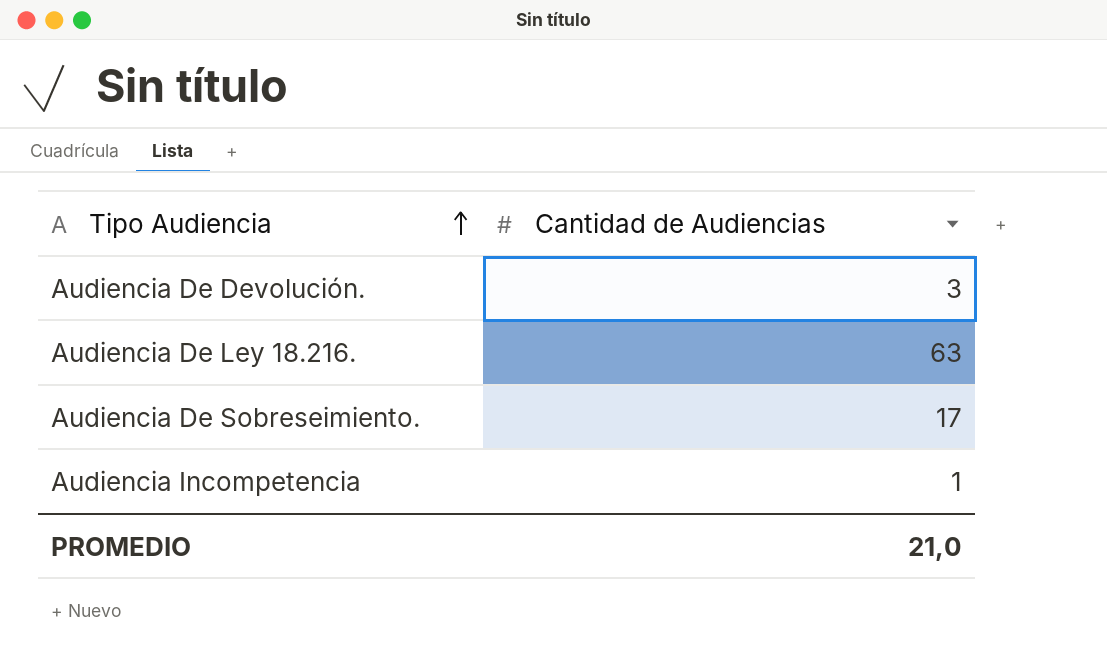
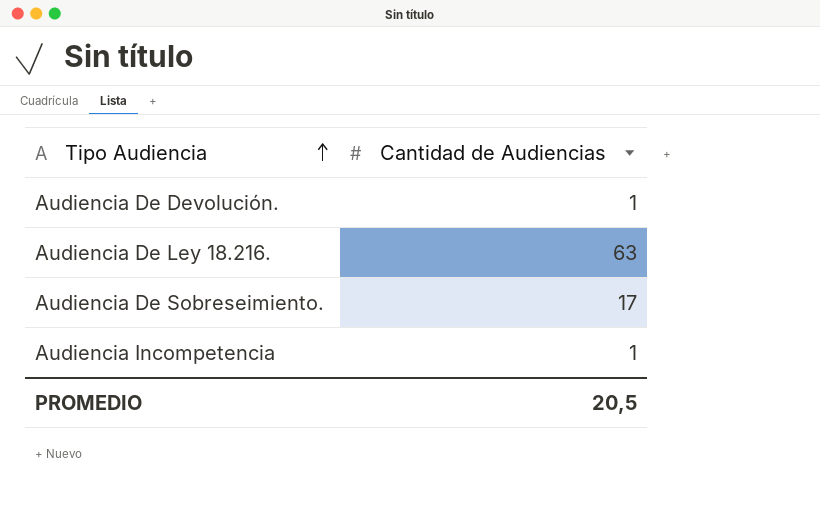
Audiencia De Devolución. | Cantidad de Audiencias: 3 -> 1
PROMEDIO | Cantidad de Audiencias: 21,0 -> 20,5

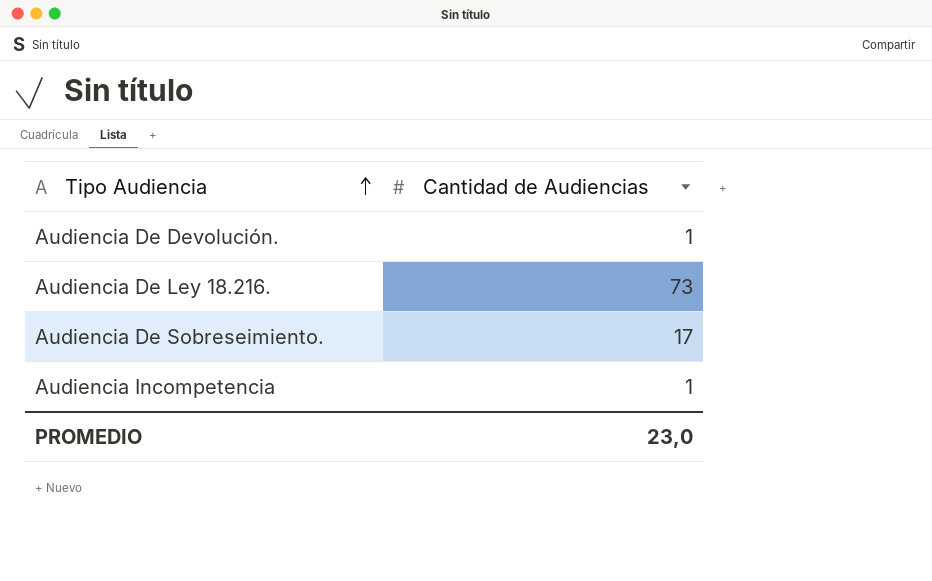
Audiencia De Ley 18.216. | Cantidad de Audiencias: 63 -> 73
PROMEDIO | Cantidad de Audiencias: 20,5 -> 23,0

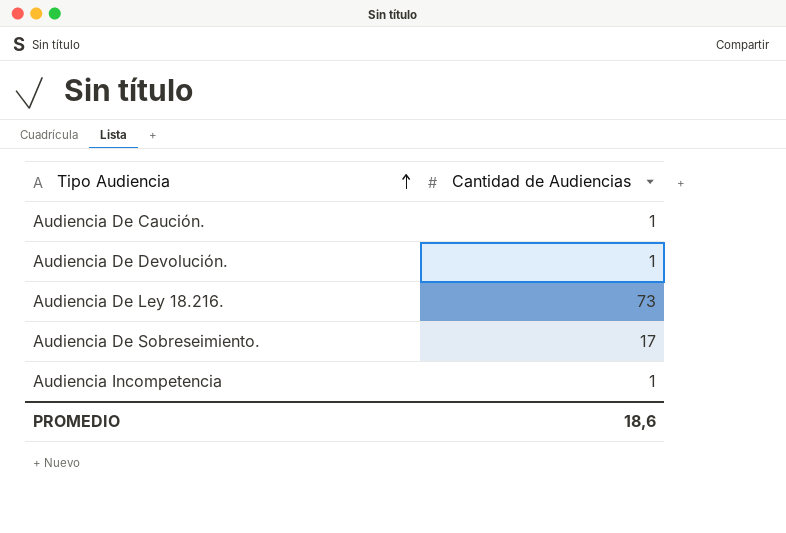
row Audiencia De Caución.: none -> 1
PROMEDIO | Cantidad de Audiencias: 23,0 -> 18,6

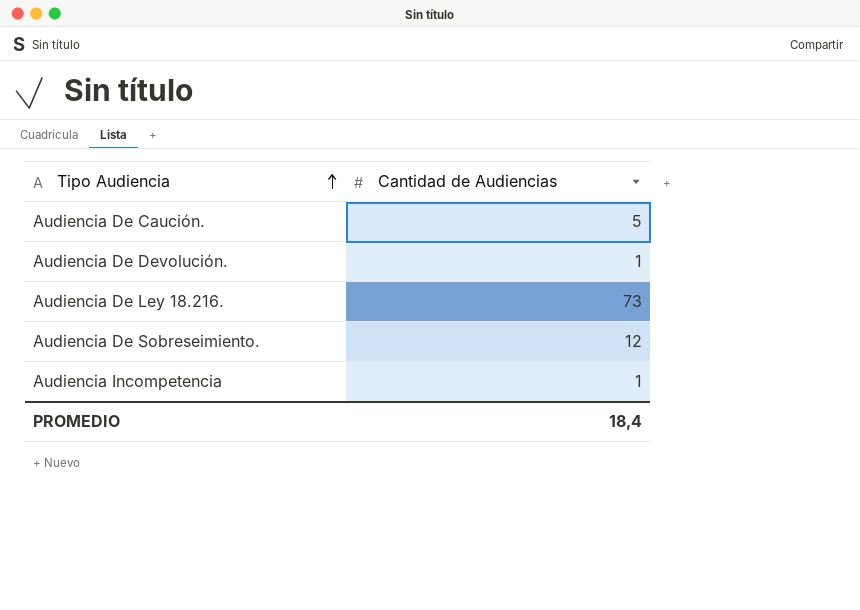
Audiencia De Caución. | Cantidad de Audiencias: 1 -> 5
Audiencia De Sobreseimiento. | Cantidad de Audiencias: 17 -> 12
PROMEDIO | Cantidad de Audiencias: 18,6 -> 18,4

